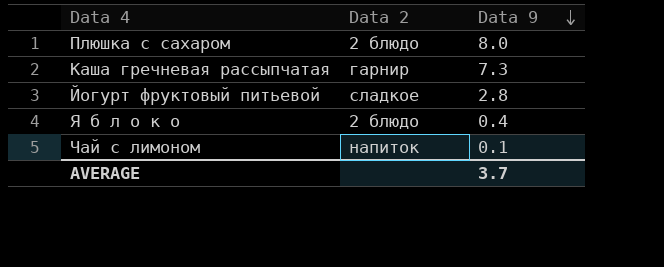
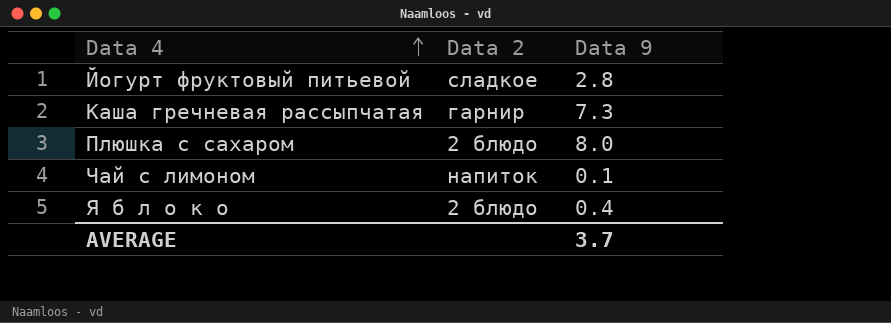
row order: Data 9 descending -> Data 4 ascending

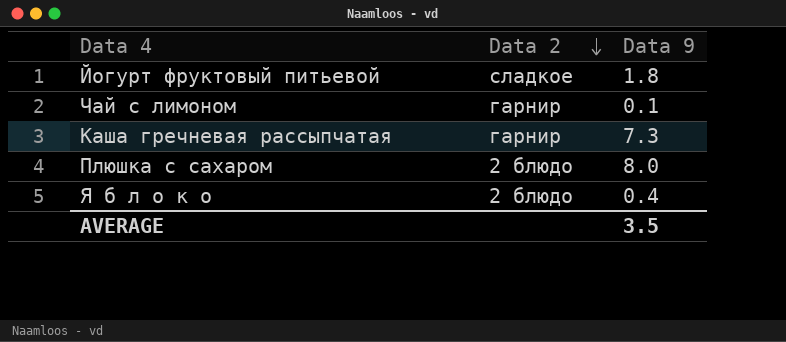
row order: Data 4 ascending -> Data 2 descending
Йогурт фруктовый питьевой | Data 9: 2.8 -> 1.8
Чай с лимоном | Data 2: напиток -> гарнир
AVERAGE | Data 9: 3.7 -> 3.5

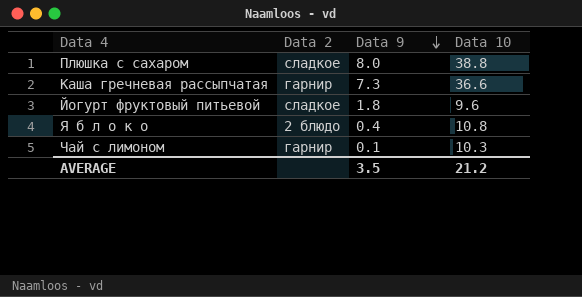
row order: Data 2 descending -> Data 9 descending
column Data 10 | position: none -> 4
Плюшка с сахаром | Data 2: 2 блюдо -> сладкое

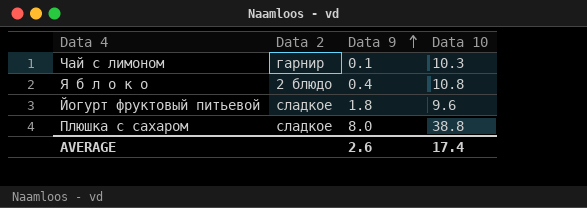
row order: Data 9 descending -> Data 9 ascending
row Каша гречневая рассыпчатая: гарнир | 7.3 | 36.6 -> none
AVERAGE | Data 9: 3.5 -> 2.6
AVERAGE | Data 10: 21.2 -> 17.4

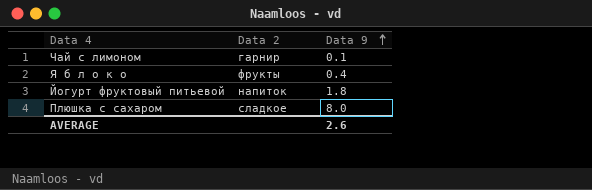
column Data 10 | position: 4 -> none
Я б л о к о | Data 2: 2 блюдо -> фрукты
Йогурт фруктовый питьевой | Data 2: сладкое -> напиток

